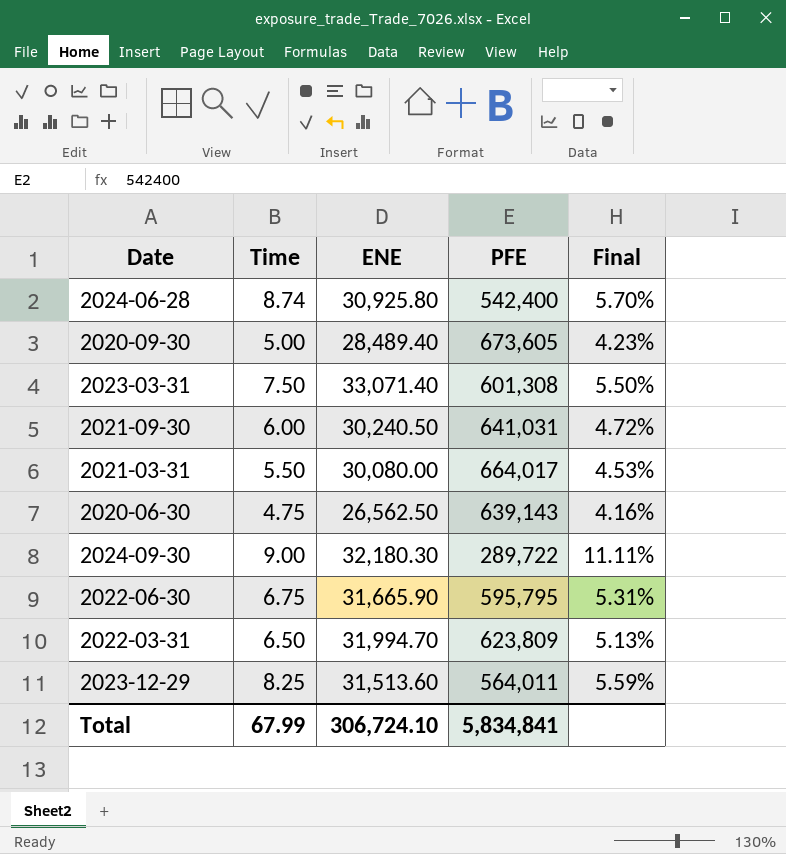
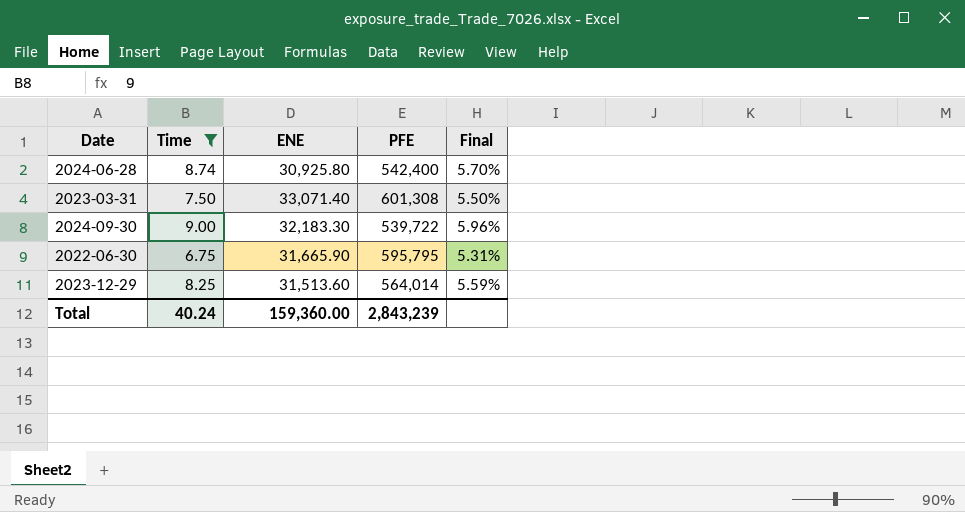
filter: none -> Time >= 6.75
2024-09-30 | ENE: 32,180.30 -> 32,183.30
2024-09-30 | PFE: 289,722 -> 539,722
2024-09-30 | Final: 11.11% -> 5.96%
2023-12-29 | PFE: 564,011 -> 564,014
Total | Time: 67.99 -> 40.24
Total | ENE: 306,724.10 -> 159,360.00
Total | PFE: 5,834,841 -> 2,843,239

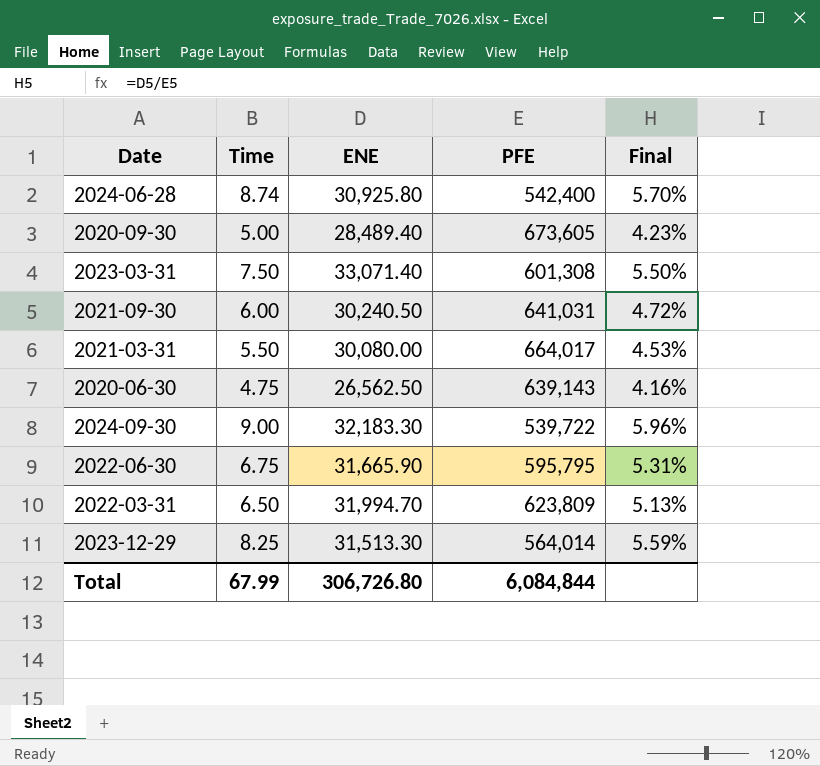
filter: Time >= 6.75 -> none
2023-12-29 | ENE: 31,513.60 -> 31,513.30
Total | Time: 40.24 -> 67.99
Total | ENE: 159,360.00 -> 306,726.80
Total | PFE: 2,843,239 -> 6,084,844

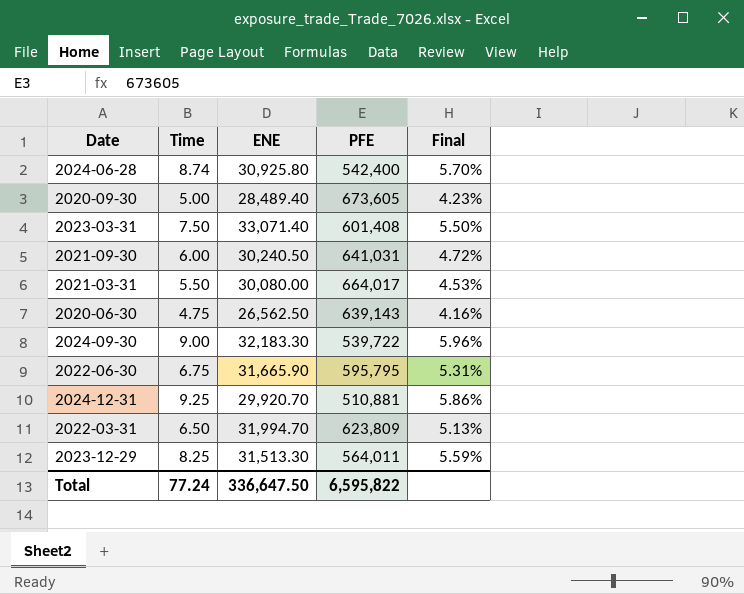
2023-03-31 | PFE: 601,308 -> 601,408
row 2024-12-31: none -> 9.25 | 29,920.70 | 510,881 | 5.86%
2023-12-29 | PFE: 564,014 -> 564,011
Total | Time: 67.99 -> 77.24
Total | ENE: 306,726.80 -> 336,647.50
Total | PFE: 6,084,844 -> 6,595,822

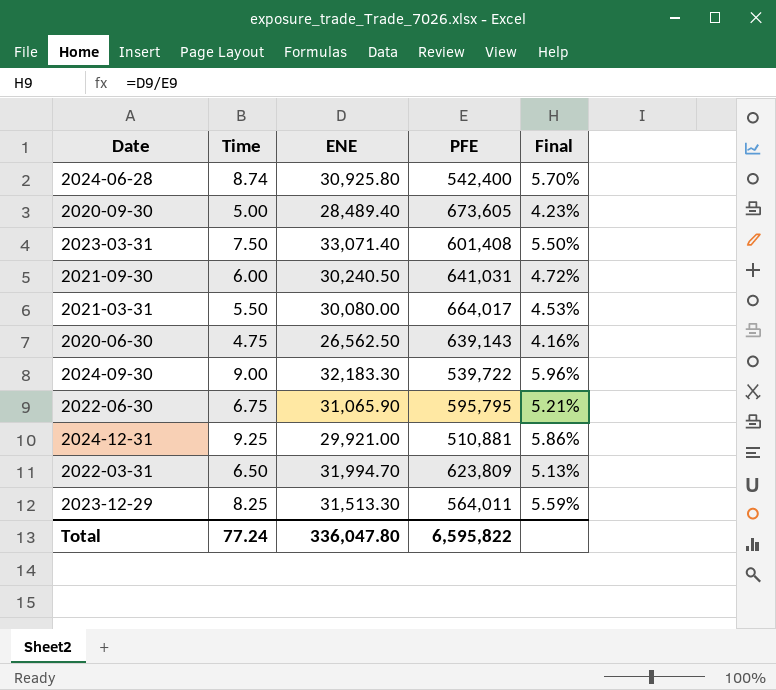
2022-06-30 | ENE: 31,665.90 -> 31,065.90
2022-06-30 | Final: 5.31% -> 5.21%
2024-12-31 | ENE: 29,920.70 -> 29,921.00
Total | ENE: 336,647.50 -> 336,047.80

